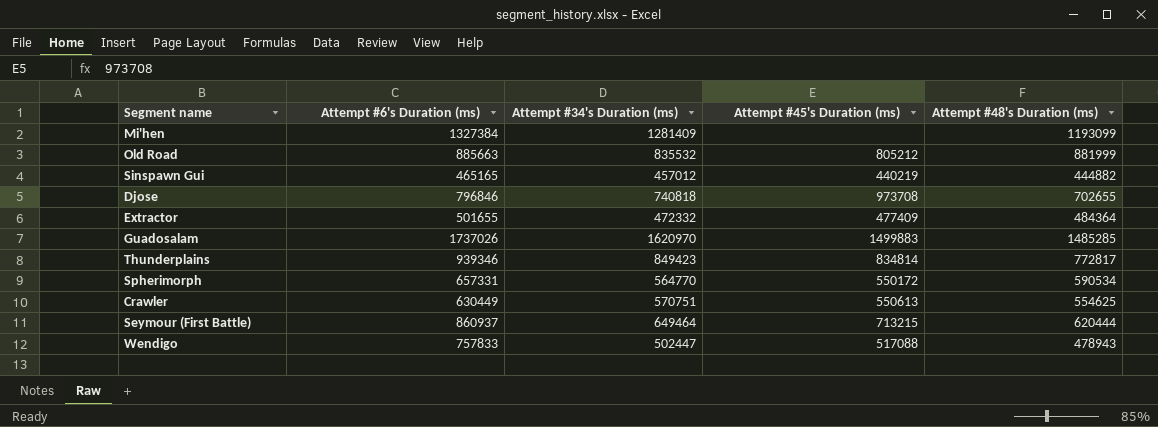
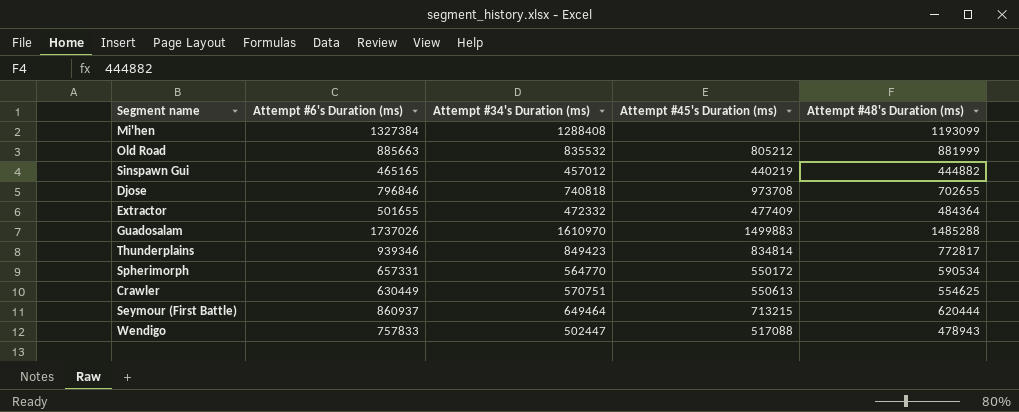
Mi'hen | Attempt #34's Duration (ms): 1281409 -> 1288408
Guadosalam | Attempt #34's Duration (ms): 1620970 -> 1610970
Guadosalam | Attempt #48's Duration (ms): 1485285 -> 1485288

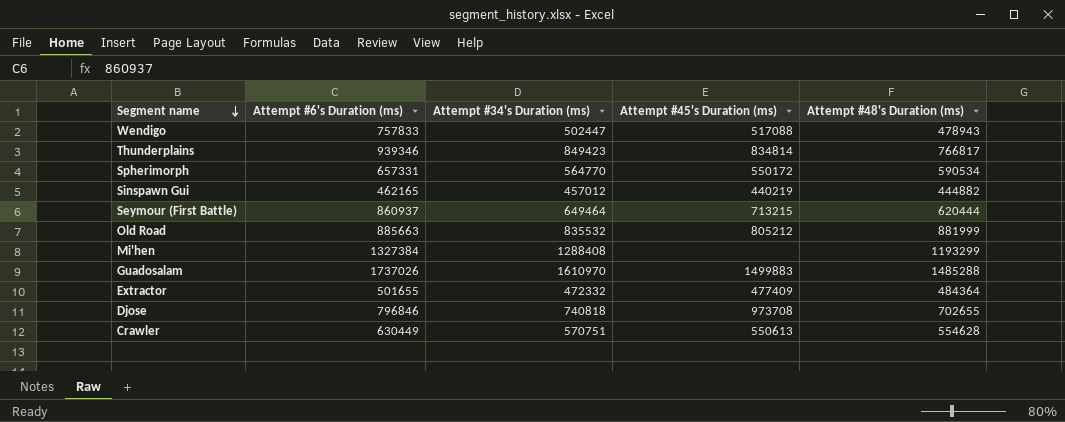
row order: none -> Segment name descending
Thunderplains | Attempt #48's Duration (ms): 772817 -> 766817
Sinspawn Gui | Attempt #6's Duration (ms): 465165 -> 462165
Mi'hen | Attempt #48's Duration (ms): 1193099 -> 1193299
Crawler | Attempt #48's Duration (ms): 554625 -> 554628

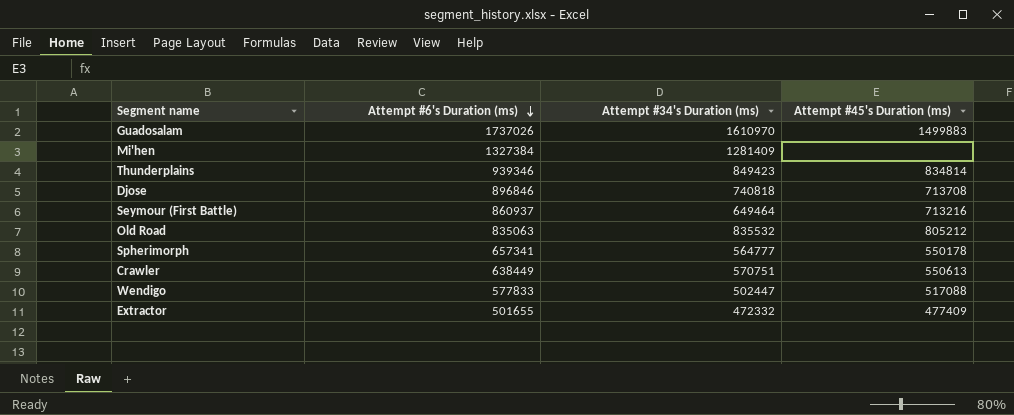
row order: Segment name descending -> Attempt #6's Duration (ms) descending
column Attempt #48's Duration (ms) | position: 5 -> none
row Sinspawn Gui: 462165 | 457012 | 440219 | 444882 -> none
Mi'hen | Attempt #34's Duration (ms): 1288408 -> 1281409
Djose | Attempt #6's Duration (ms): 796846 -> 896846
Djose | Attempt #45's Duration (ms): 973708 -> 713708
Seymour (First Battle) | Attempt #45's Duration (ms): 713215 -> 713216
Old Road | Attempt #6's Duration (ms): 885663 -> 835063
Spherimorph | Attempt #6's Duration (ms): 657331 -> 657341
Spherimorph | Attempt #34's Duration (ms): 564770 -> 564777
Spherimorph | Attempt #45's Duration (ms): 550172 -> 550178
Crawler | Attempt #6's Duration (ms): 630449 -> 638449
Wendigo | Attempt #6's Duration (ms): 757833 -> 577833

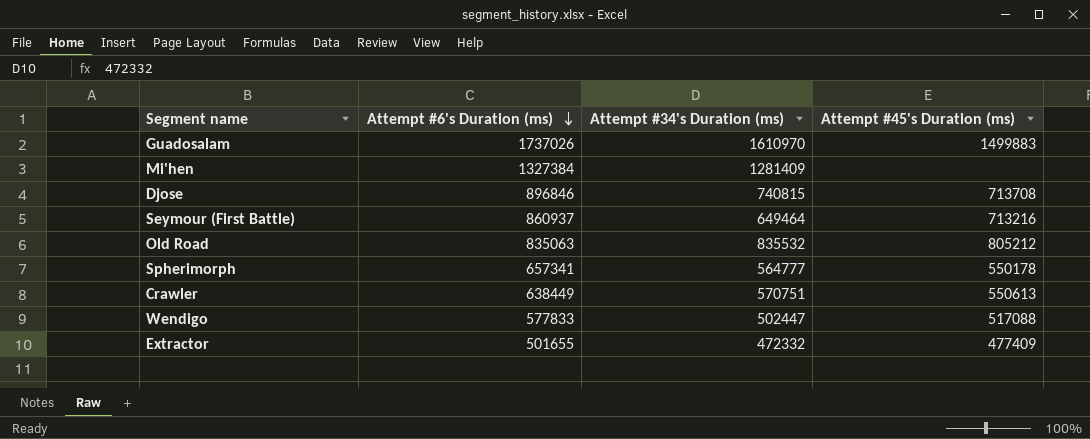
row Thunderplains: 939346 | 849423 | 834814 -> none
Djose | Attempt #34's Duration (ms): 740818 -> 740815

